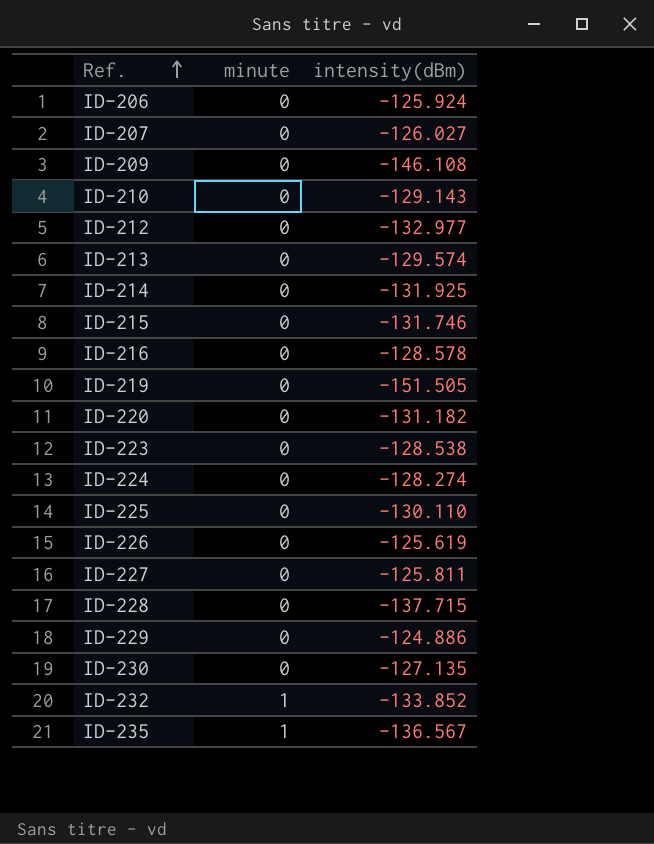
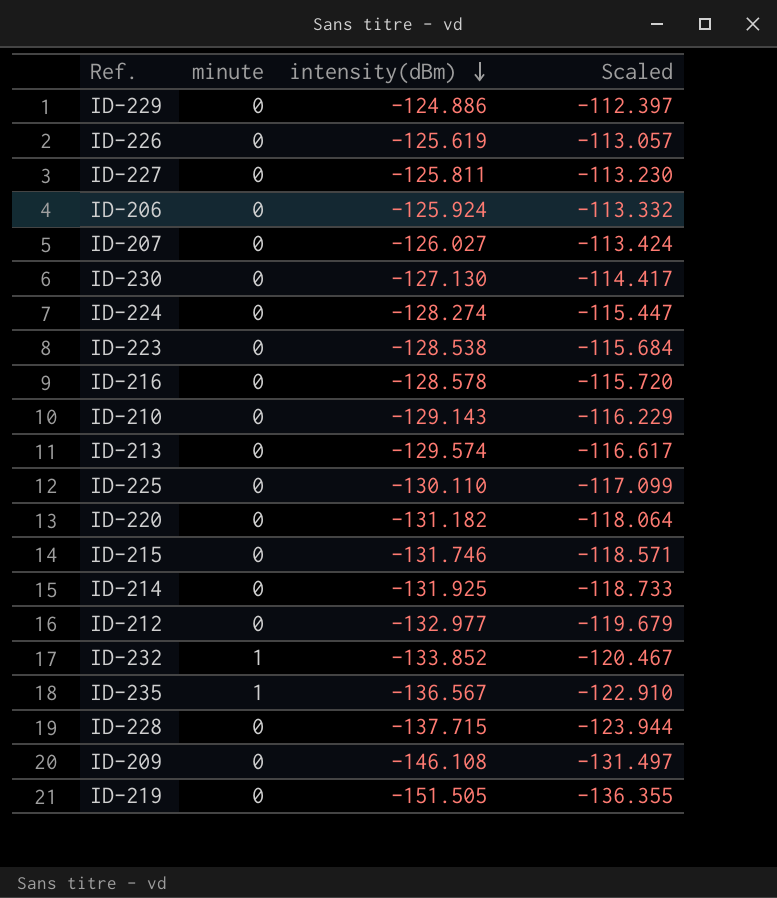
row order: Ref. ascending -> intensity(dBm) descending
column Scaled | formula: none -> [intensity(dBm)] * 0.9
ID-230 | intensity(dBm): -127.135 -> -127.130

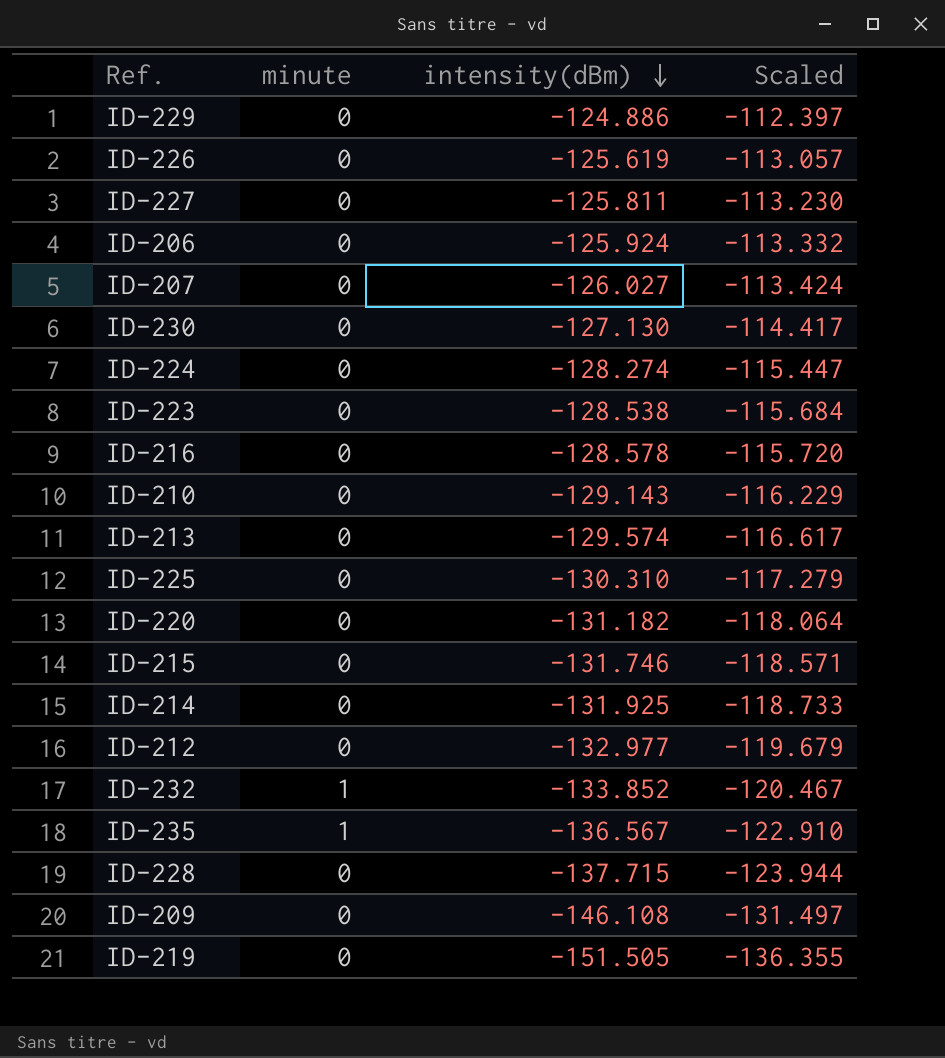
ID-225 | intensity(dBm): -130.110 -> -130.310
ID-225 | Scaled: -117.099 -> -117.279

